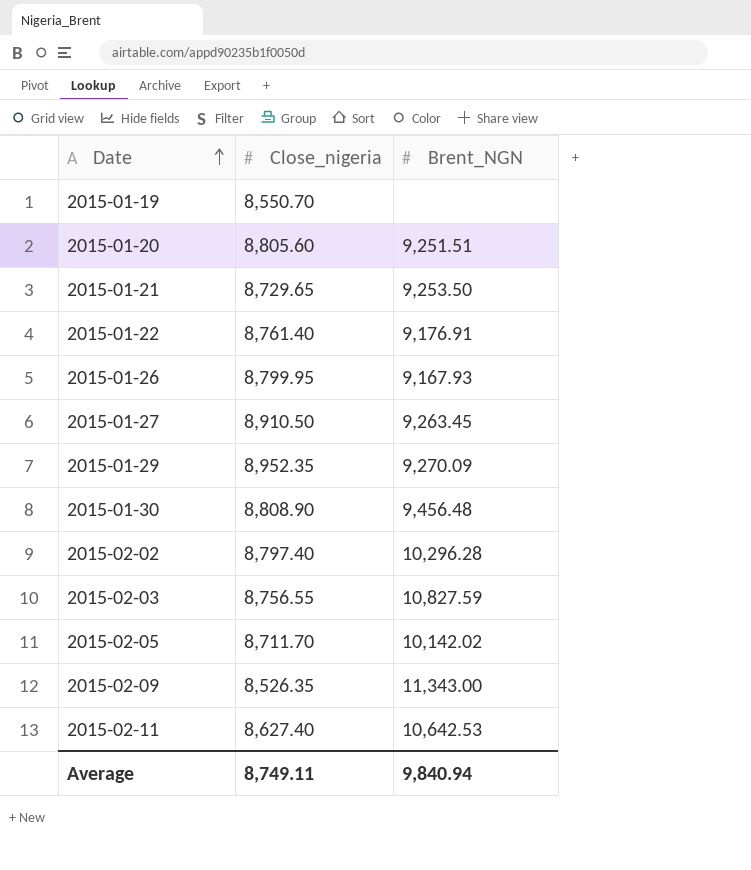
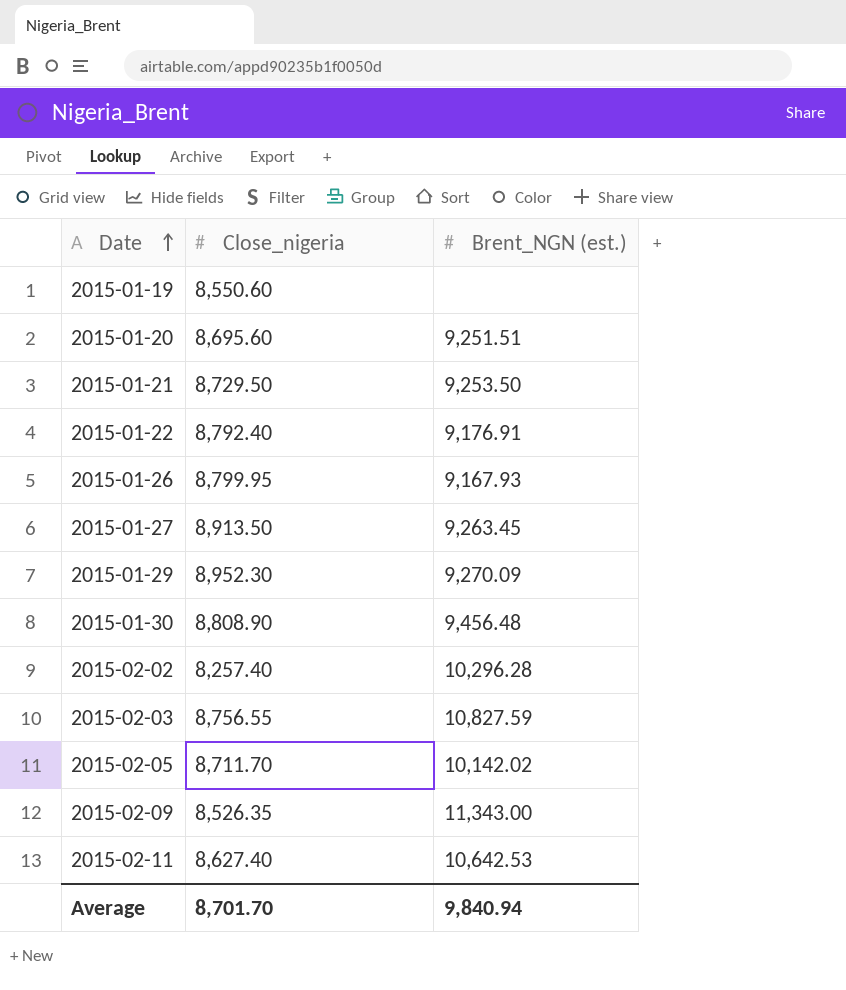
column name: Brent_NGN -> Brent_NGN (est.)
2015-01-19 | Close_nigeria: 8,550.70 -> 8,550.60
2015-01-20 | Close_nigeria: 8,805.60 -> 8,695.60
2015-01-21 | Close_nigeria: 8,729.65 -> 8,729.50
2015-01-22 | Close_nigeria: 8,761.40 -> 8,792.40
2015-01-27 | Close_nigeria: 8,910.50 -> 8,913.50
2015-01-29 | Close_nigeria: 8,952.35 -> 8,952.30
2015-02-02 | Close_nigeria: 8,797.40 -> 8,257.40
Average | Close_nigeria: 8,749.11 -> 8,701.70

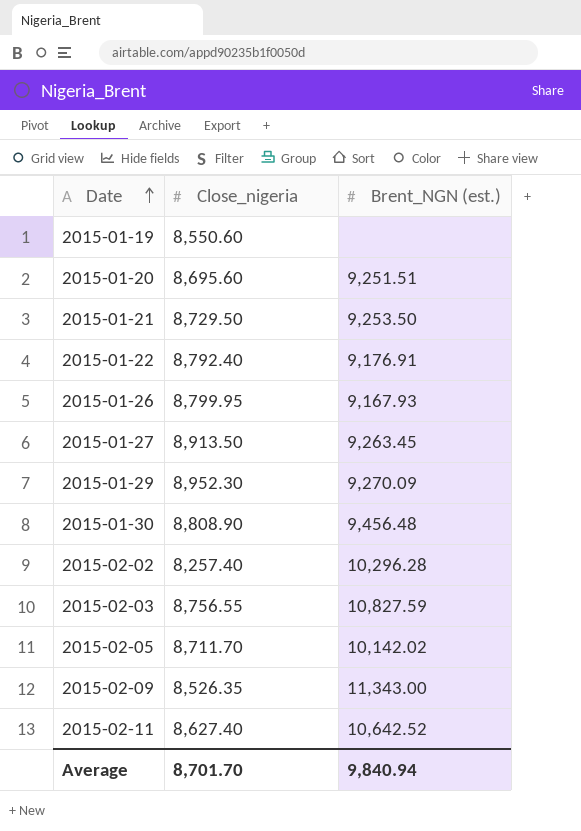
2015-02-11 | Brent_NGN (est.): 10,642.53 -> 10,642.52

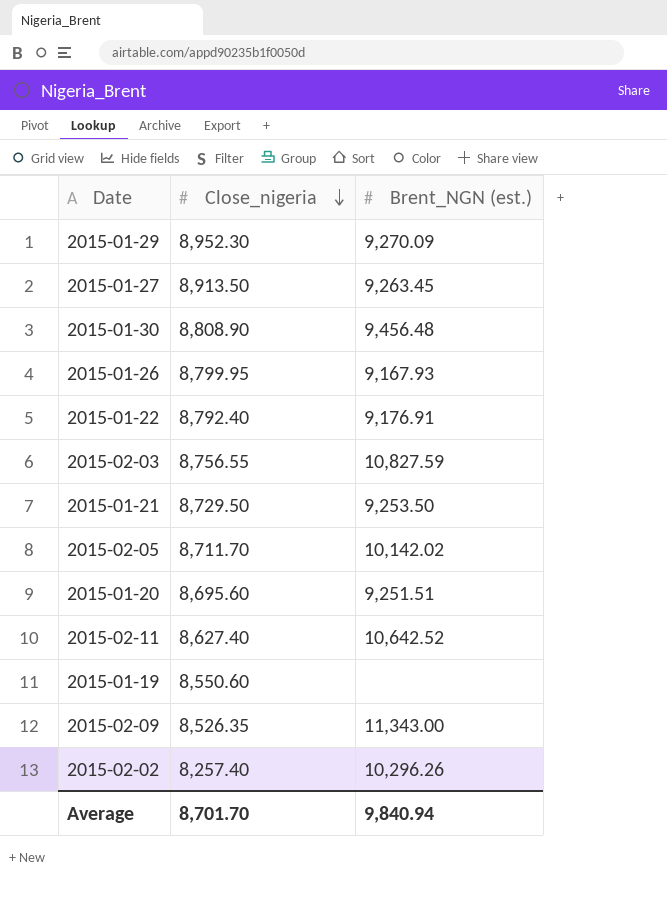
row order: Date ascending -> Close_nigeria descending
2015-02-02 | Brent_NGN (est.): 10,296.28 -> 10,296.26

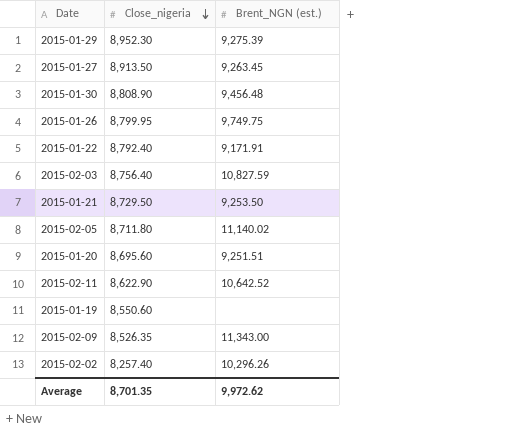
2015-01-29 | Brent_NGN (est.): 9,270.09 -> 9,275.39
2015-01-26 | Brent_NGN (est.): 9,167.93 -> 9,749.75
2015-01-22 | Brent_NGN (est.): 9,176.91 -> 9,171.91
2015-02-03 | Close_nigeria: 8,756.55 -> 8,756.40
2015-02-05 | Close_nigeria: 8,711.70 -> 8,711.80
2015-02-05 | Brent_NGN (est.): 10,142.02 -> 11,140.02
2015-02-11 | Close_nigeria: 8,627.40 -> 8,622.90
Average | Close_nigeria: 8,701.70 -> 8,701.35
Average | Brent_NGN (est.): 9,840.94 -> 9,972.62

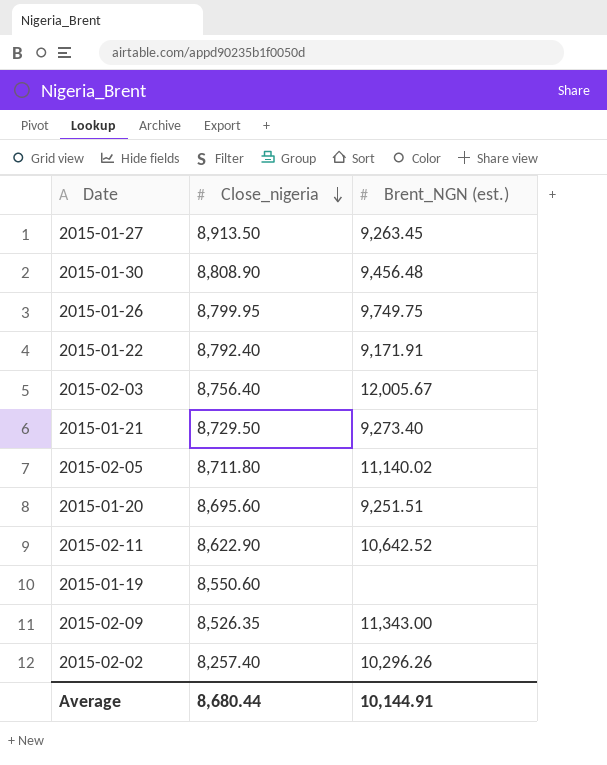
row 2015-01-29: 8,952.30 | 9,275.39 -> none
2015-02-03 | Brent_NGN (est.): 10,827.59 -> 12,005.67
2015-01-21 | Brent_NGN (est.): 9,253.50 -> 9,273.40
Average | Close_nigeria: 8,701.35 -> 8,680.44
Average | Brent_NGN (est.): 9,972.62 -> 10,144.91

